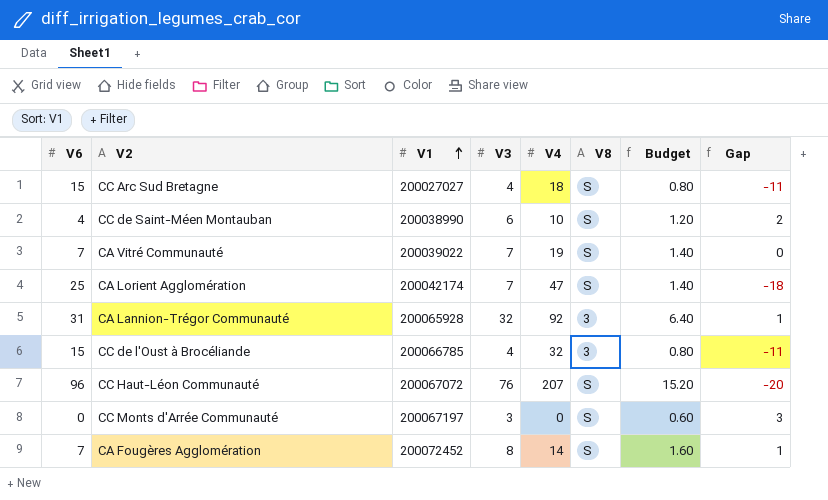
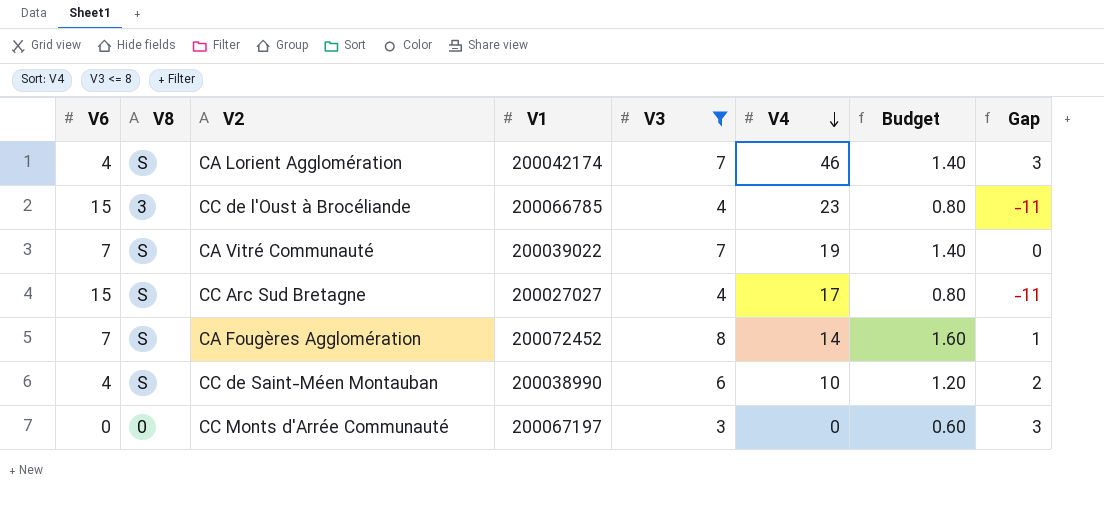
filter: none -> V3 <= 8
row order: V1 ascending -> V4 descending
column V8 | position: 6 -> 2
CA Lorient Agglomération | V6: 25 -> 4
CA Lorient Agglomération | V4: 47 -> 46
CA Lorient Agglomération | Gap: -18 -> 3
CC de l'Oust à Brocéliande | V4: 32 -> 23
CC Arc Sud Bretagne | V4: 18 -> 17
CC Monts d'Arrée Communauté | V8: S -> 0

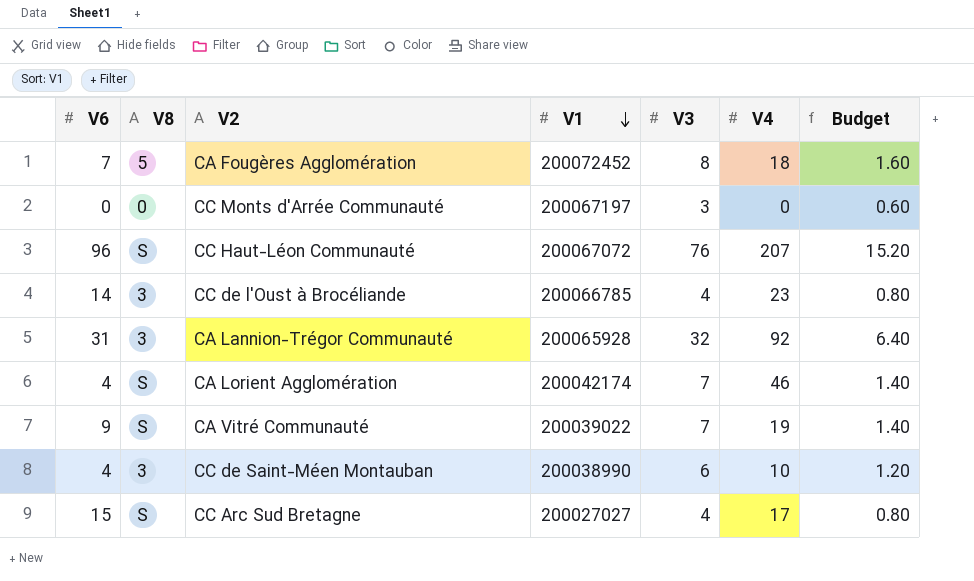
filter: V3 <= 8 -> none
row order: V4 descending -> V1 descending
column Gap | formula: [V3] - [V6] -> none
CA Fougères Agglomération | V8: S -> 5
CA Fougères Agglomération | V4: 14 -> 18
CC de l'Oust à Brocéliande | V6: 15 -> 14
CA Vitré Communauté | V6: 7 -> 9
CC de Saint-Méen Montauban | V8: S -> 3

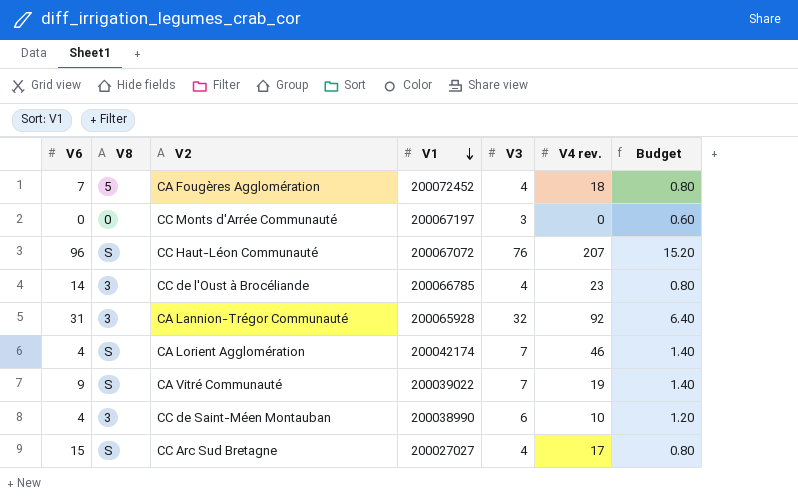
column name: V4 -> V4 rev.
CA Fougères Agglomération | V3: 8 -> 4
CA Fougères Agglomération | Budget: 1.60 -> 0.80

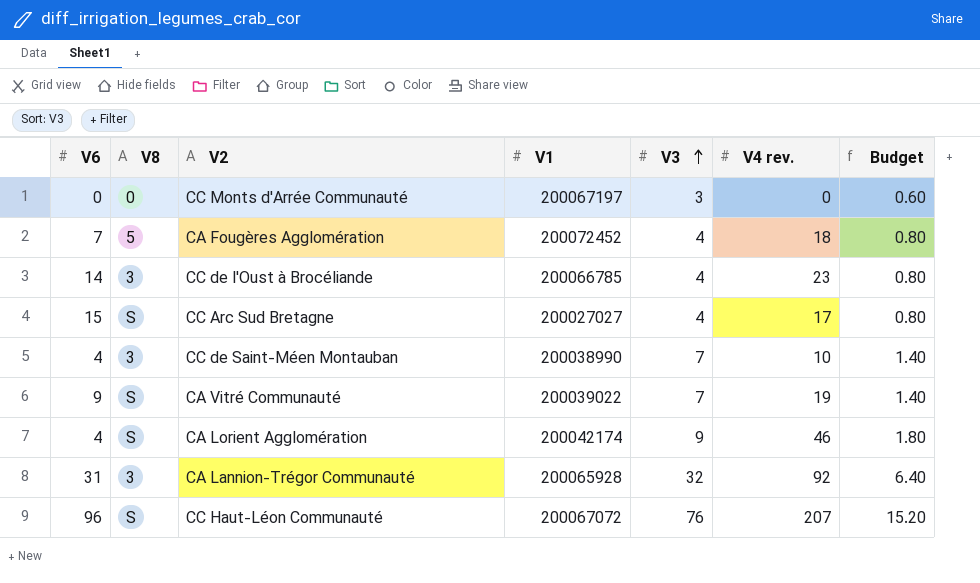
row order: V1 descending -> V3 ascending
CC de Saint-Méen Montauban | V3: 6 -> 7
CC de Saint-Méen Montauban | Budget: 1.20 -> 1.40
CA Lorient Agglomération | V3: 7 -> 9
CA Lorient Agglomération | Budget: 1.40 -> 1.80

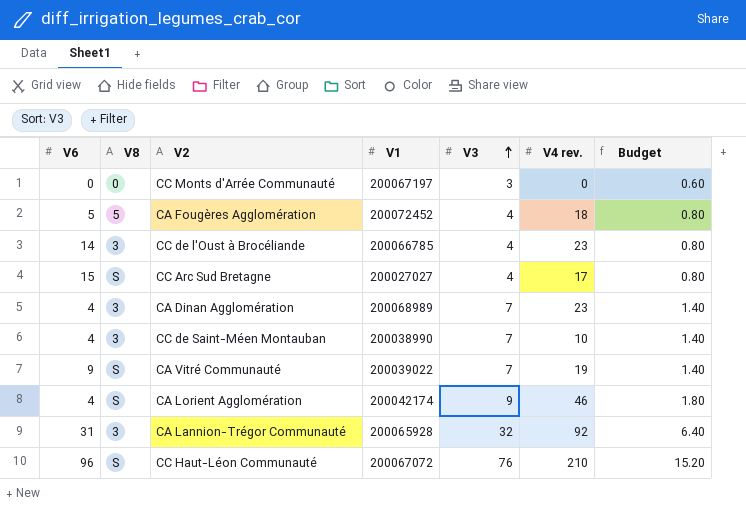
CA Fougères Agglomération | V6: 7 -> 5
row CA Dinan Agglomération: none -> 4 | 3 | 200068989 | 7 | 23 | 1.40
CC Haut-Léon Communauté | V4 rev.: 207 -> 210

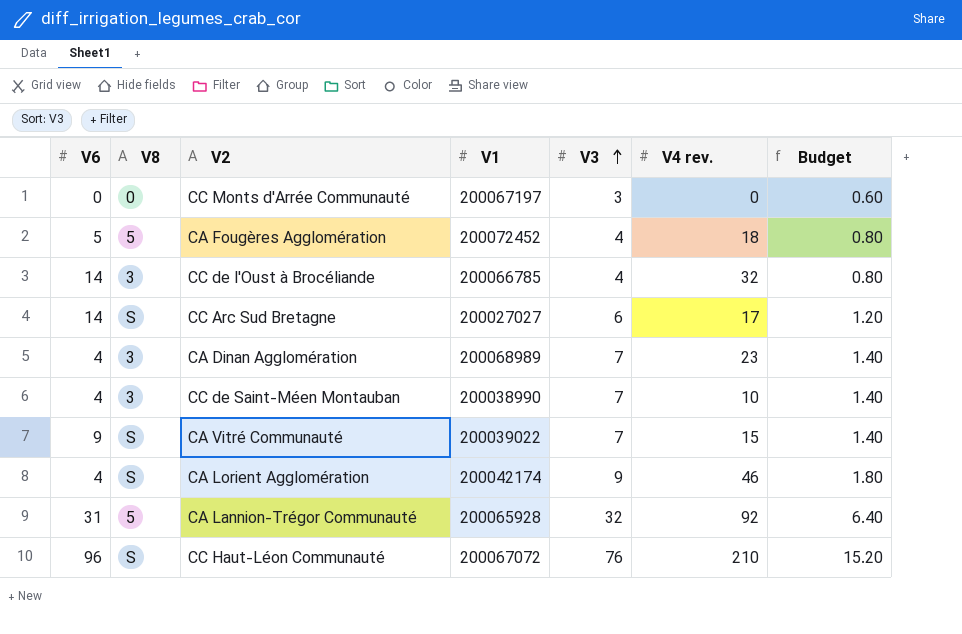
CC de l'Oust à Brocéliande | V4 rev.: 23 -> 32
CC Arc Sud Bretagne | V6: 15 -> 14
CC Arc Sud Bretagne | V3: 4 -> 6
CC Arc Sud Bretagne | Budget: 0.80 -> 1.20
CA Vitré Communauté | V4 rev.: 19 -> 15
CA Lannion-Trégor Communauté | V8: 3 -> 5

